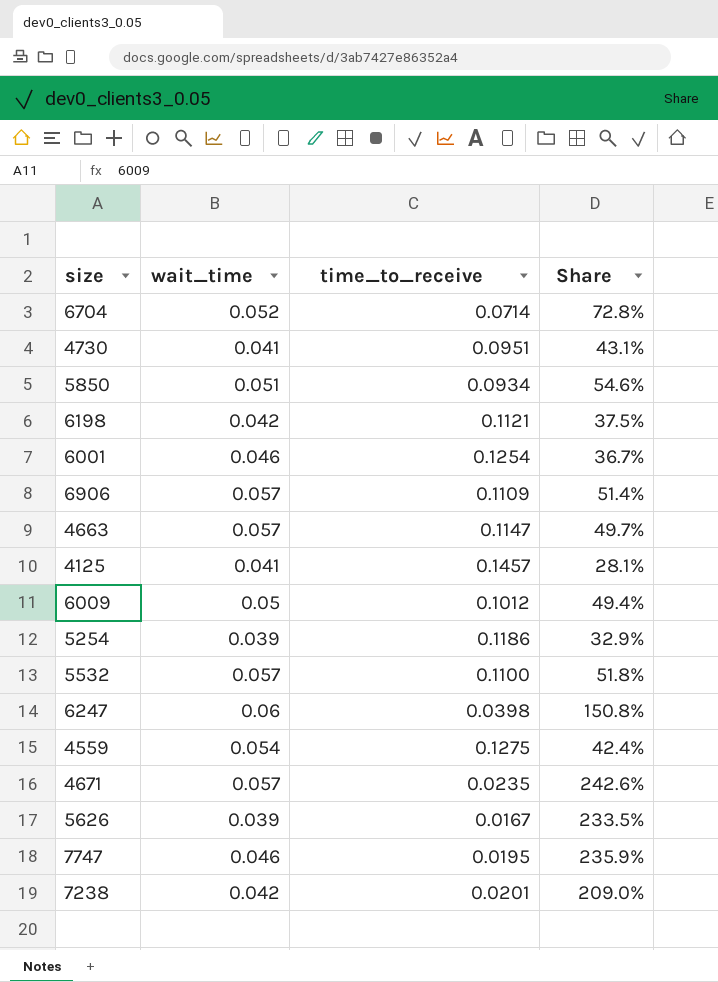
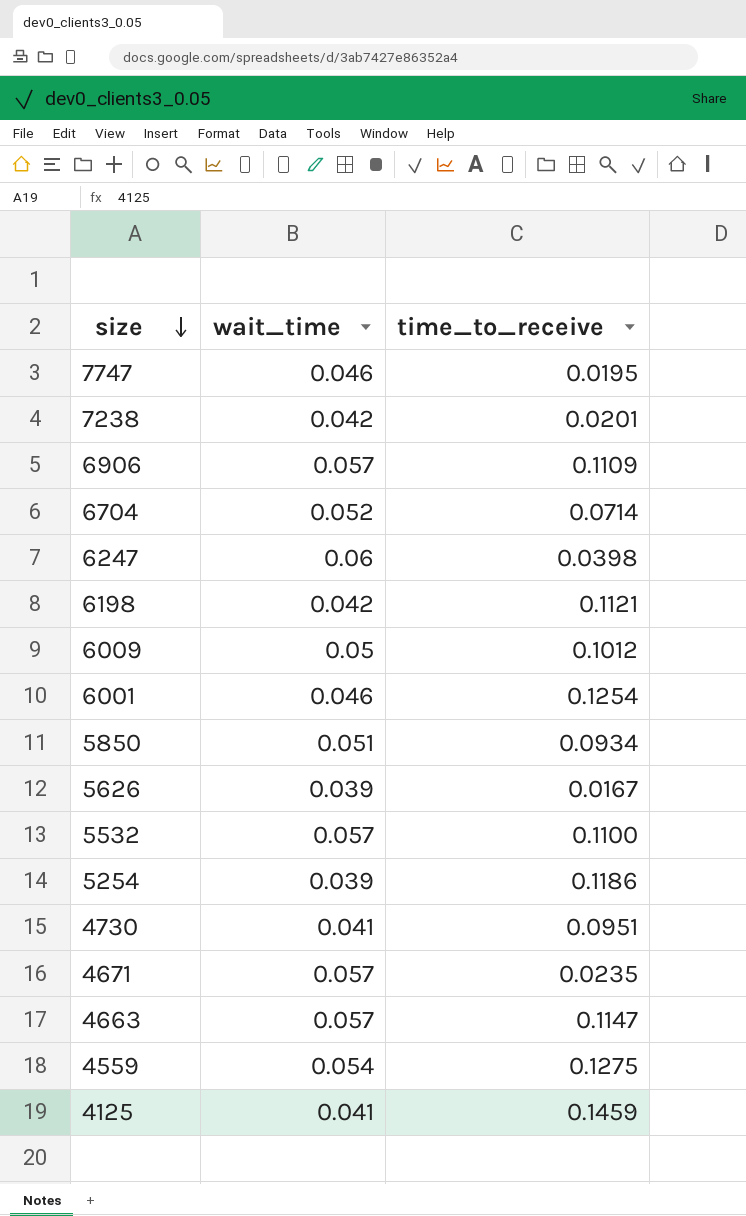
row order: none -> size descending
column Share | formula: [wait_time] / [time_to_receive] -> none
4125 | time_to_receive: 0.1457 -> 0.1459

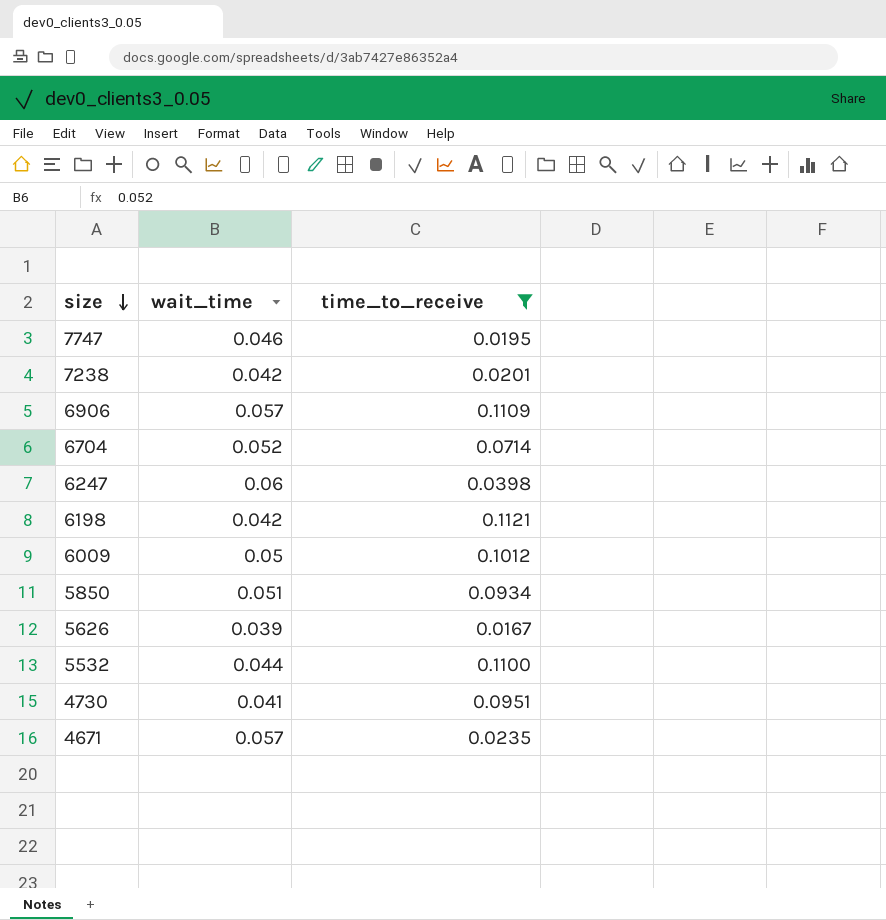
filter: none -> time_to_receive <= 0.1121
5532 | wait_time: 0.057 -> 0.044

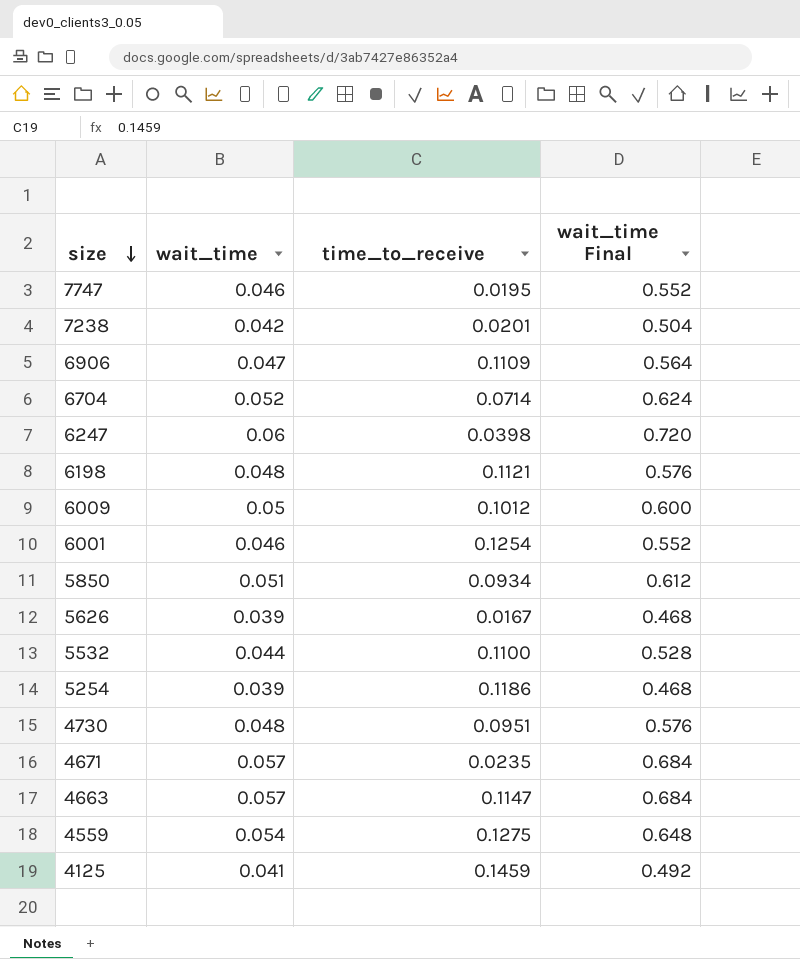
filter: time_to_receive <= 0.1121 -> none
column wait_time Final | formula: none -> [wait_time] * 12
6906 | wait_time: 0.057 -> 0.047
6198 | wait_time: 0.042 -> 0.048
4730 | wait_time: 0.041 -> 0.048

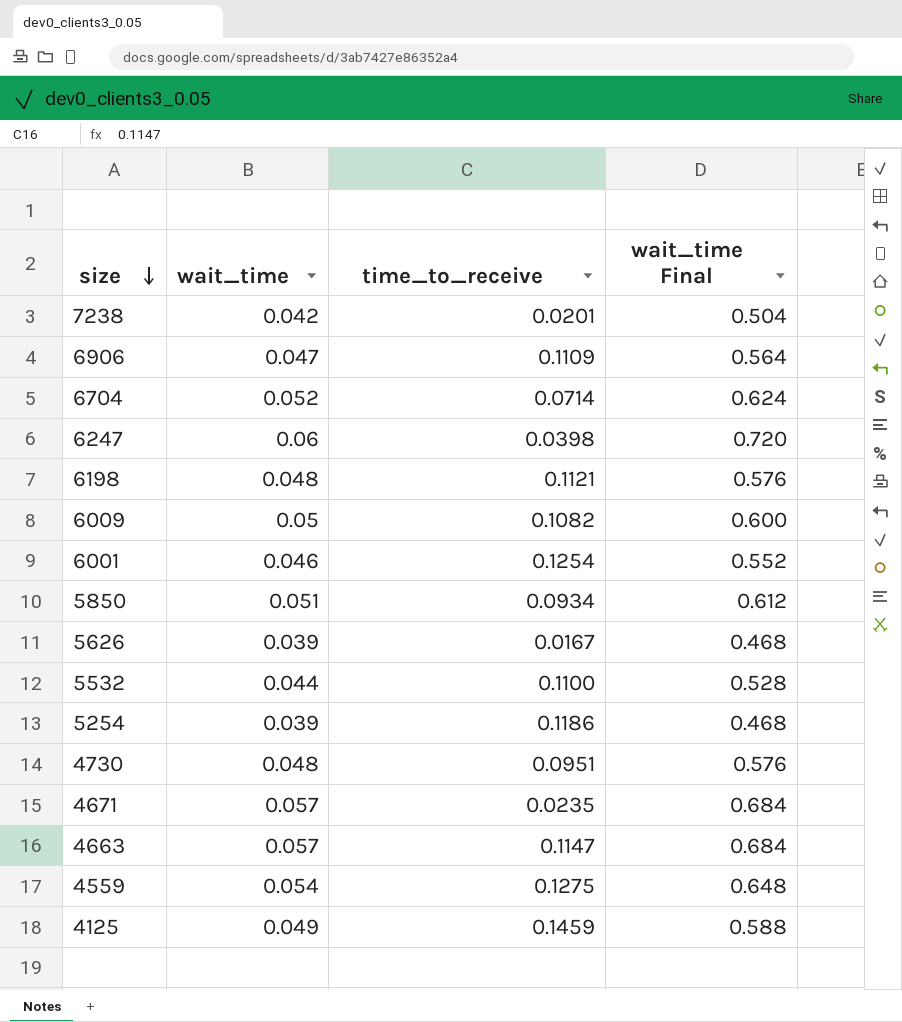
row 7747: 0.046 | 0.0195 | 0.552 -> none
6009 | time_to_receive: 0.1012 -> 0.1082
4125 | wait_time: 0.041 -> 0.049
4125 | wait_time Final: 0.492 -> 0.588

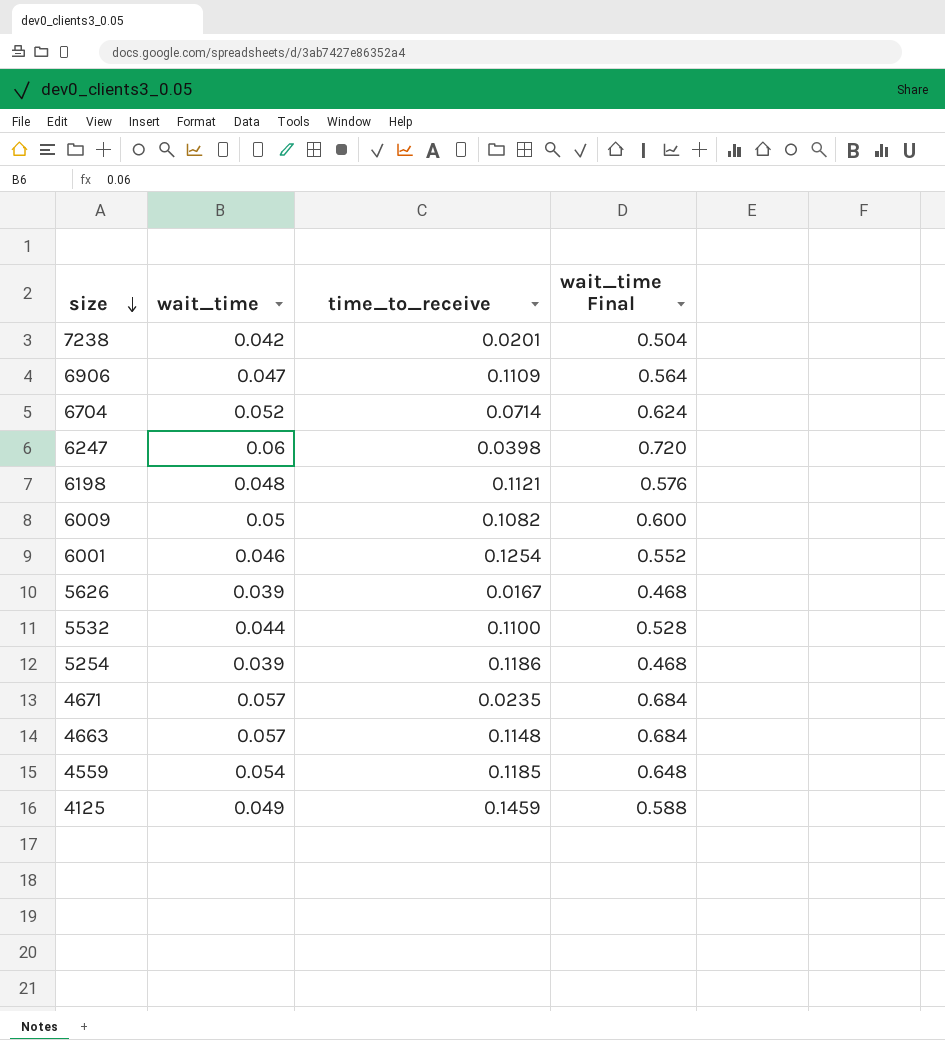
row 5850: 0.051 | 0.0934 | 0.612 -> none
row 4730: 0.048 | 0.0951 | 0.576 -> none
4663 | time_to_receive: 0.1147 -> 0.1148
4559 | time_to_receive: 0.1275 -> 0.1185

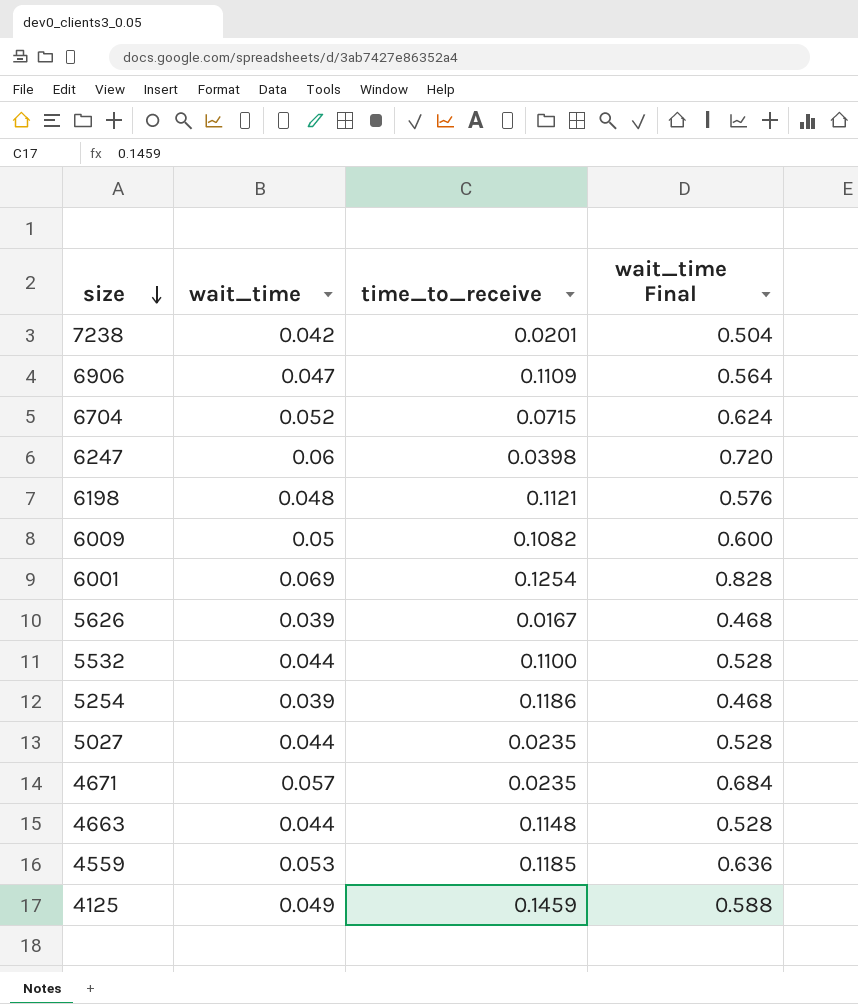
6704 | time_to_receive: 0.0714 -> 0.0715
6001 | wait_time: 0.046 -> 0.069
6001 | wait_time Final: 0.552 -> 0.828
row 5027: none -> 0.044 | 0.0235 | 0.528
4663 | wait_time: 0.057 -> 0.044
4663 | wait_time Final: 0.684 -> 0.528
4559 | wait_time: 0.054 -> 0.053
4559 | wait_time Final: 0.648 -> 0.636

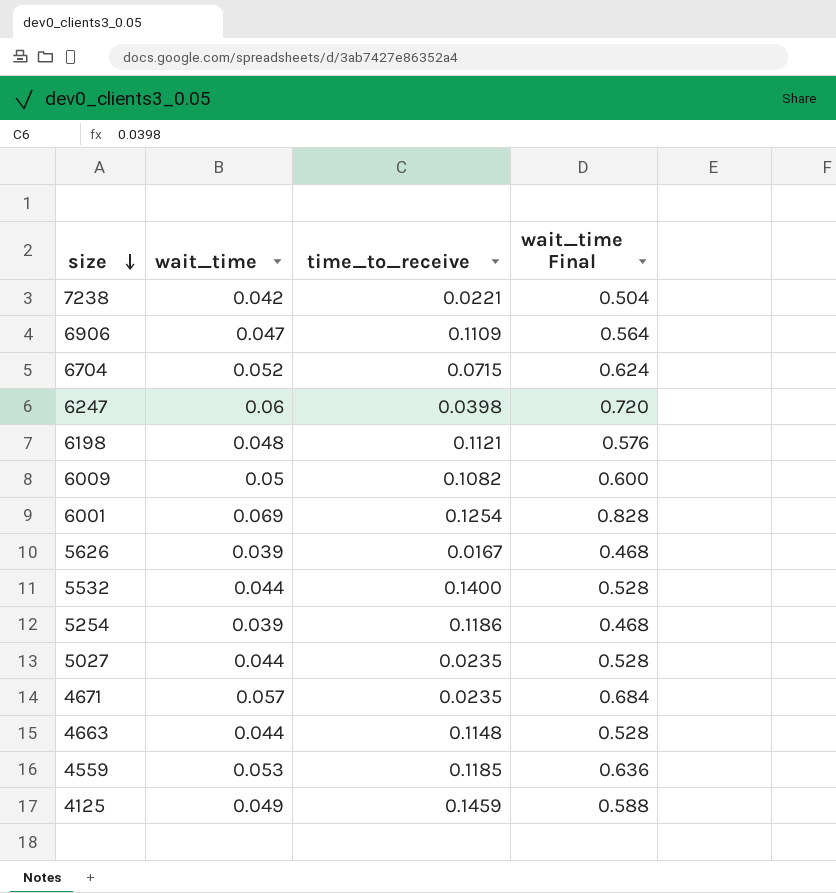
7238 | time_to_receive: 0.0201 -> 0.0221
5532 | time_to_receive: 0.1100 -> 0.1400

